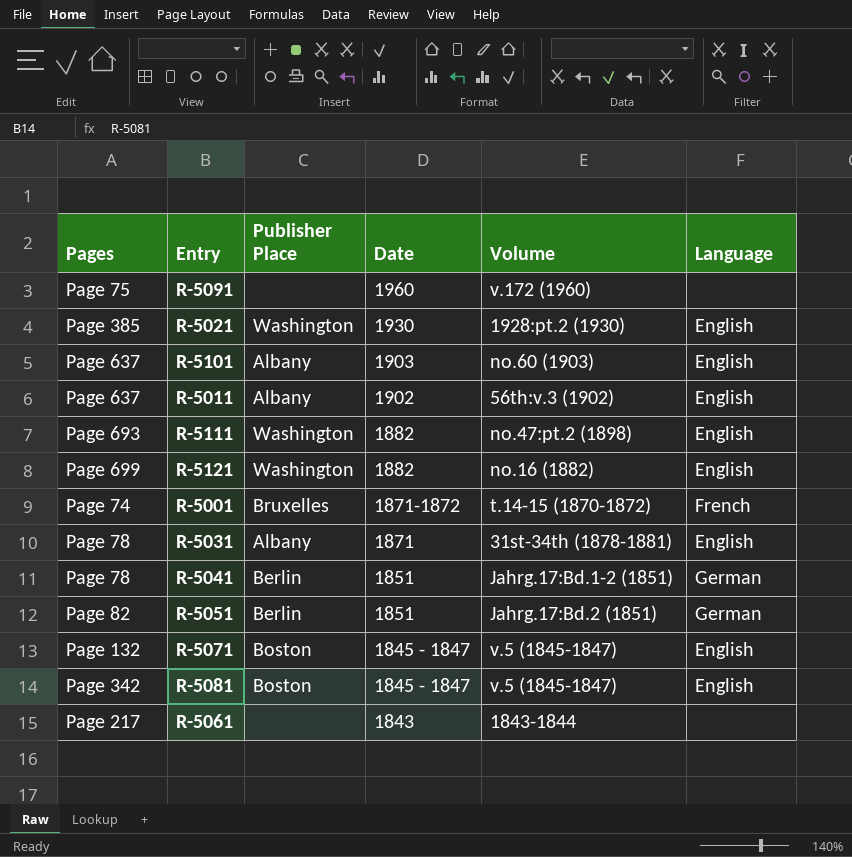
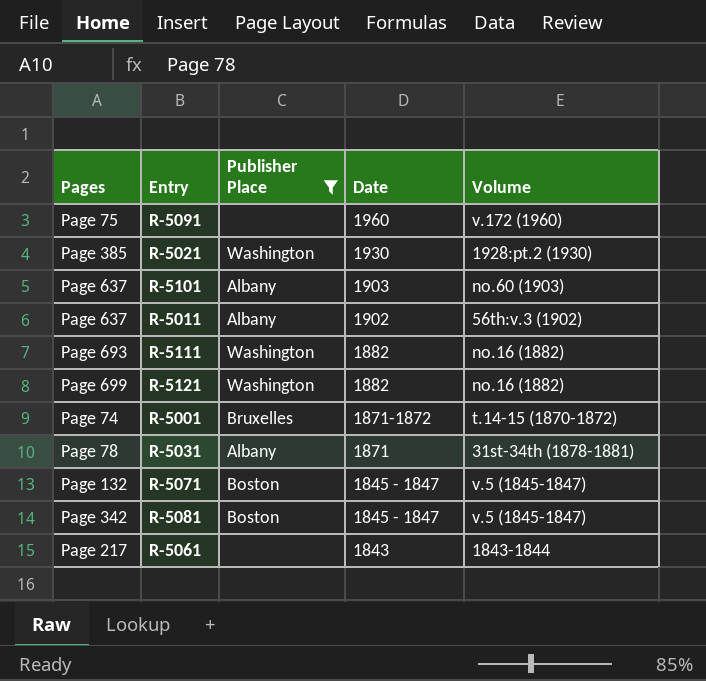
filter: none -> Publisher Place != Berlin
column Language | position: 6 -> none
R-5111 | Volume: no.47:pt.2 (1898) -> no.16 (1882)

